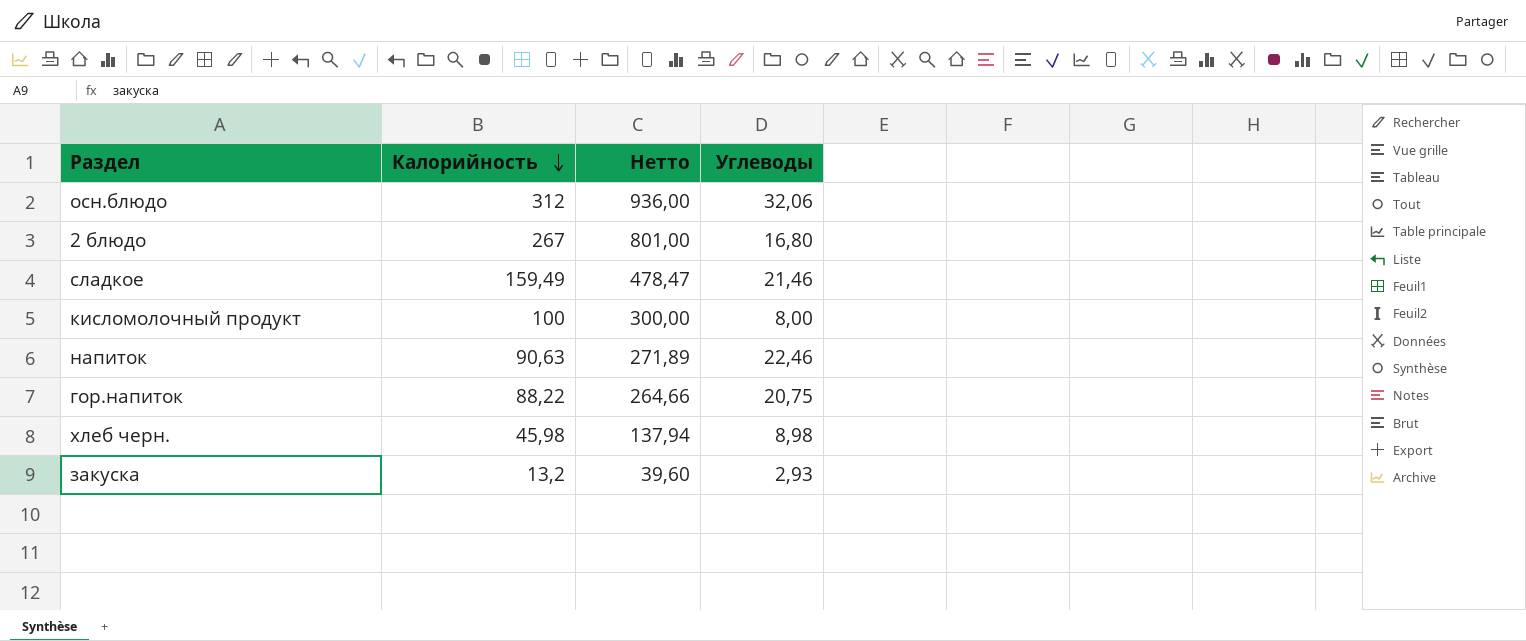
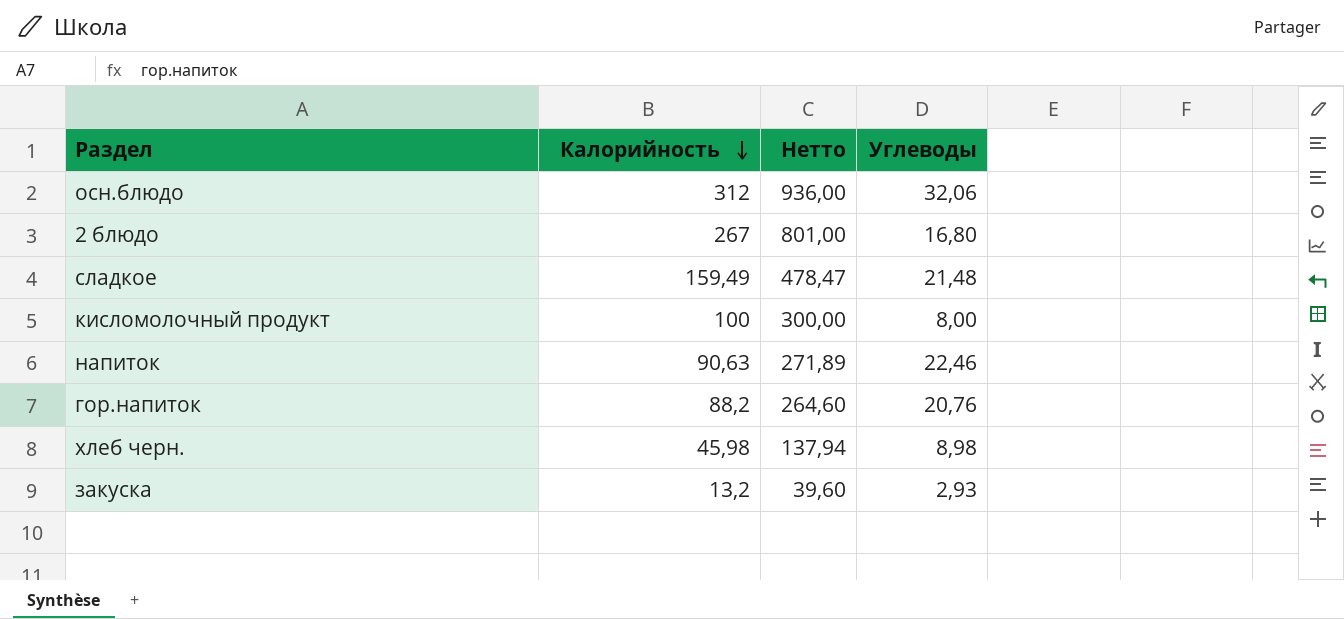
сладкое | Углеводы: 21,46 -> 21,48
гор.напиток | Калорийность: 88,22 -> 88,2
гор.напиток | Нетто: 264,66 -> 264,60
гор.напиток | Углеводы: 20,75 -> 20,76

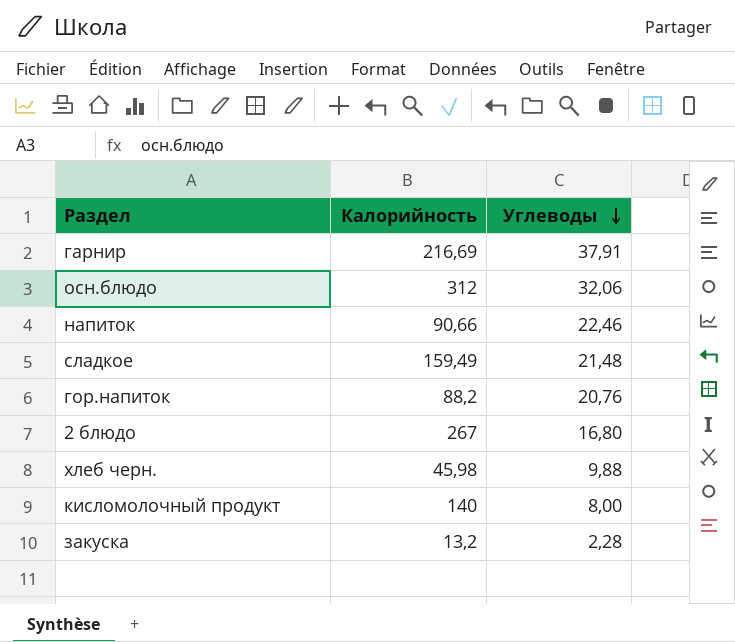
row order: Калорийность descending -> Углеводы descending
column Нетто | formula: [Калорийность] * 3 -> none
row гарнир: none -> 216,69 | 37,91
напиток | Калорийность: 90,63 -> 90,66
хлеб черн. | Углеводы: 8,98 -> 9,88
кисломолочный продукт | Калорийность: 100 -> 140
закуска | Углеводы: 2,93 -> 2,28

